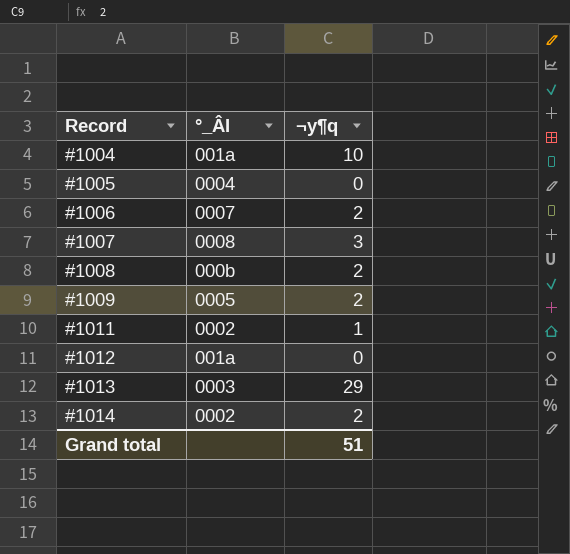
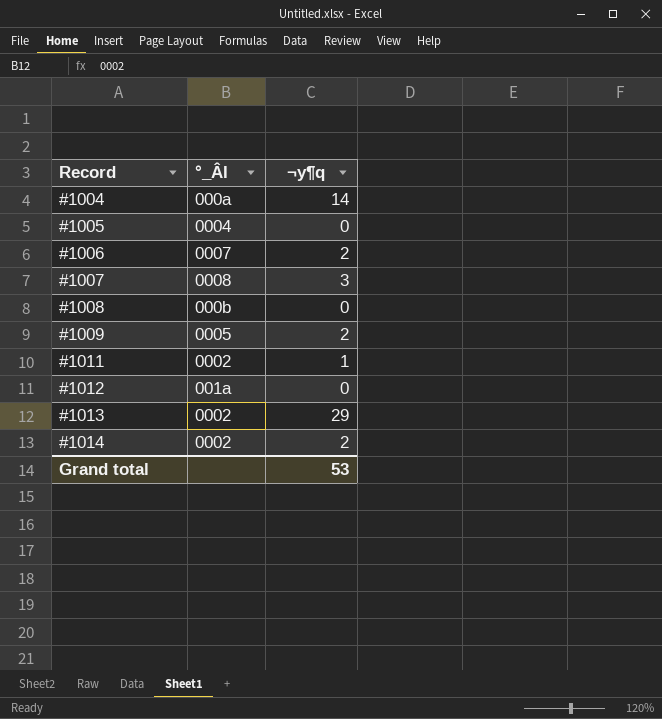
#1004 | °_ÂI: 001a -> 000a
#1004 | ¬y¶q: 10 -> 14
#1008 | ¬y¶q: 2 -> 0
#1013 | °_ÂI: 0003 -> 0002
Grand total | ¬y¶q: 51 -> 53

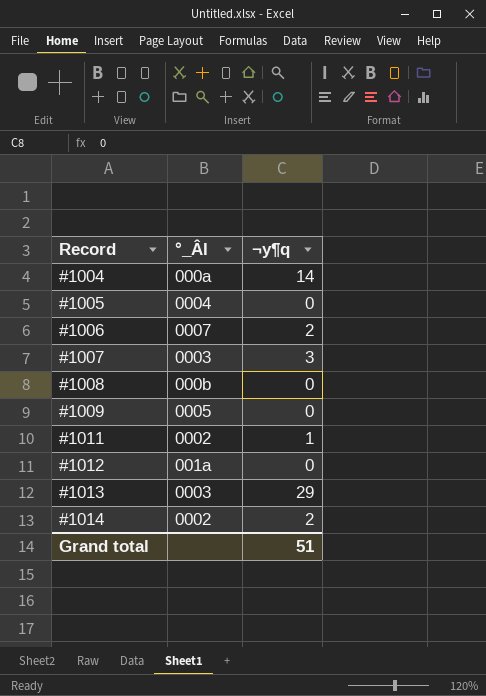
#1007 | °_ÂI: 0008 -> 0003
#1009 | ¬y¶q: 2 -> 0
#1013 | °_ÂI: 0002 -> 0003
Grand total | ¬y¶q: 53 -> 51

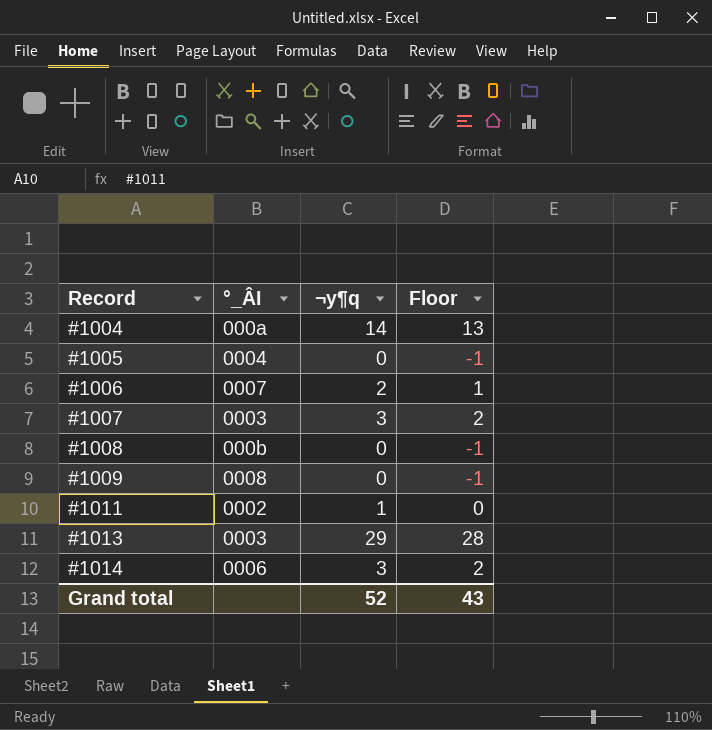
column Floor | formula: none -> [¬y¶q] - 1
row #1012: 001a | 0 -> none
#1009 | °_ÂI: 0005 -> 0008
#1014 | °_ÂI: 0002 -> 0006
#1014 | ¬y¶q: 2 -> 3
Grand total | ¬y¶q: 51 -> 52

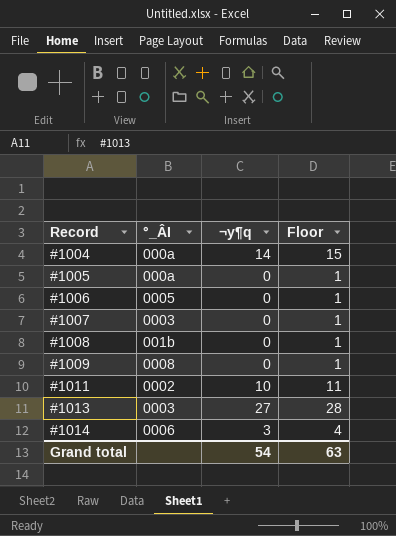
column Floor | formula: [¬y¶q] - 1 -> [¬y¶q] + 1
#1005 | °_ÂI: 0004 -> 000a
#1006 | °_ÂI: 0007 -> 0005
#1006 | ¬y¶q: 2 -> 0
#1007 | ¬y¶q: 3 -> 0
#1008 | °_ÂI: 000b -> 001b
#1011 | ¬y¶q: 1 -> 10
#1013 | ¬y¶q: 29 -> 27
Grand total | ¬y¶q: 52 -> 54
Grand total | Floor: 43 -> 63

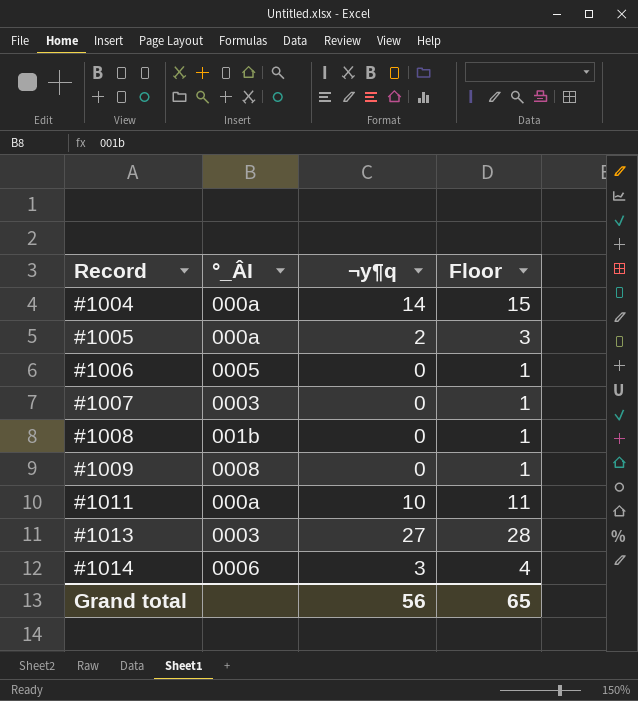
#1005 | ¬y¶q: 0 -> 2
#1005 | Floor: 1 -> 3
#1011 | °_ÂI: 0002 -> 000a
Grand total | ¬y¶q: 54 -> 56
Grand total | Floor: 63 -> 65

